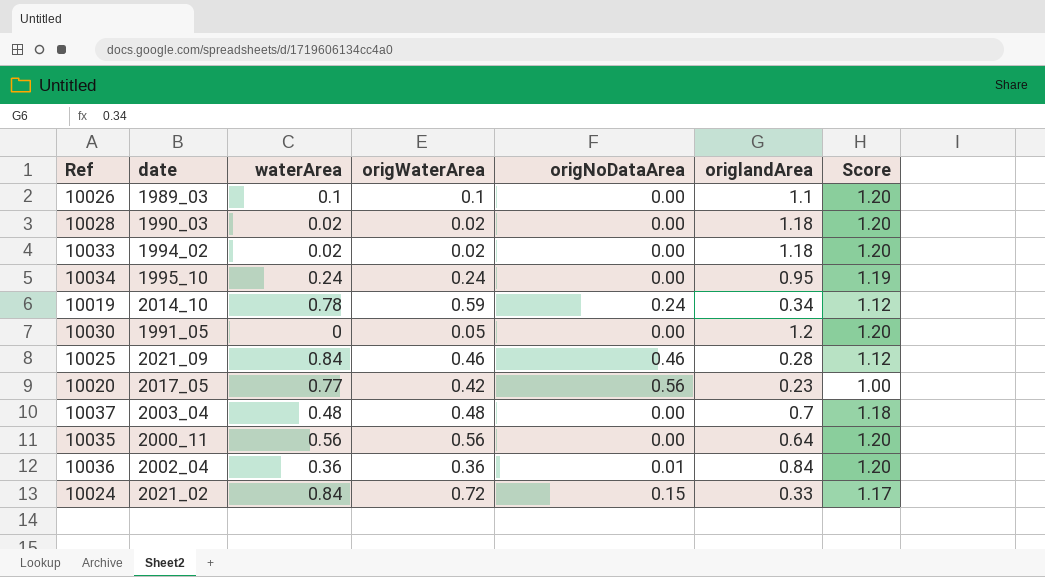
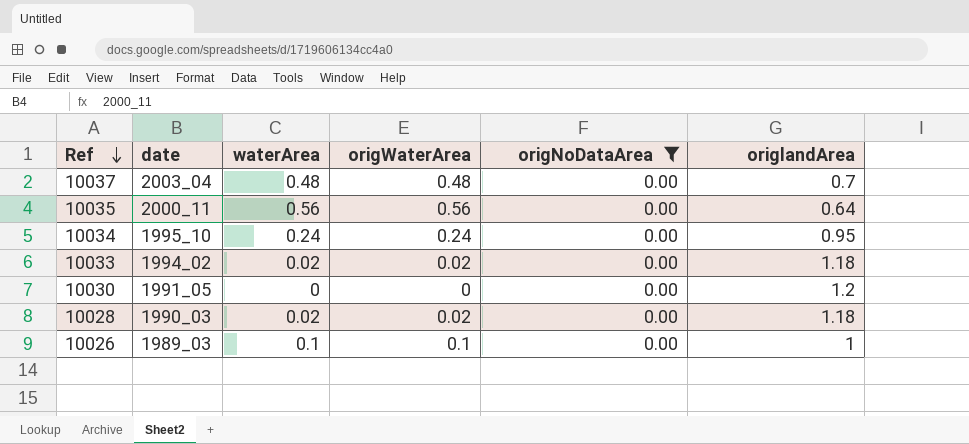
filter: none -> origNoDataArea = 0.00
row order: none -> Ref descending
column Score | formula: [waterArea] + [origlandArea] -> none
10030 | origWaterArea: 0.05 -> 0
10026 | origlandArea: 1.1 -> 1

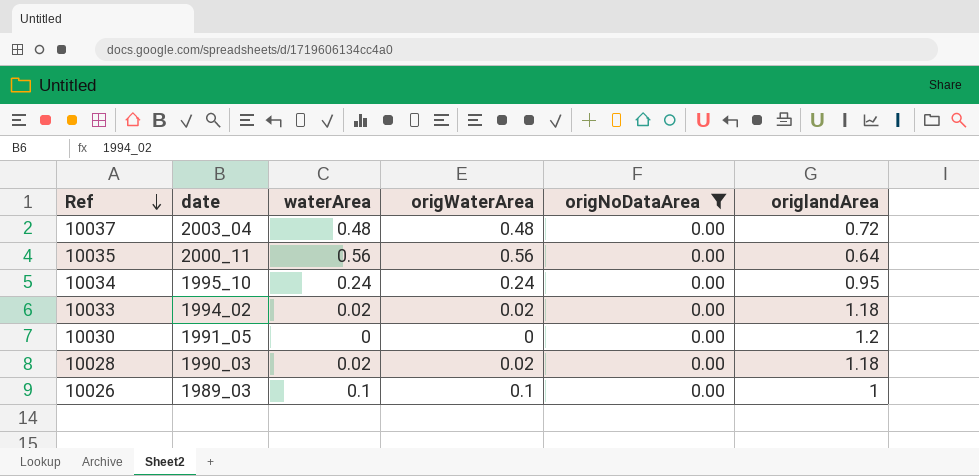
10037 | origlandArea: 0.7 -> 0.72

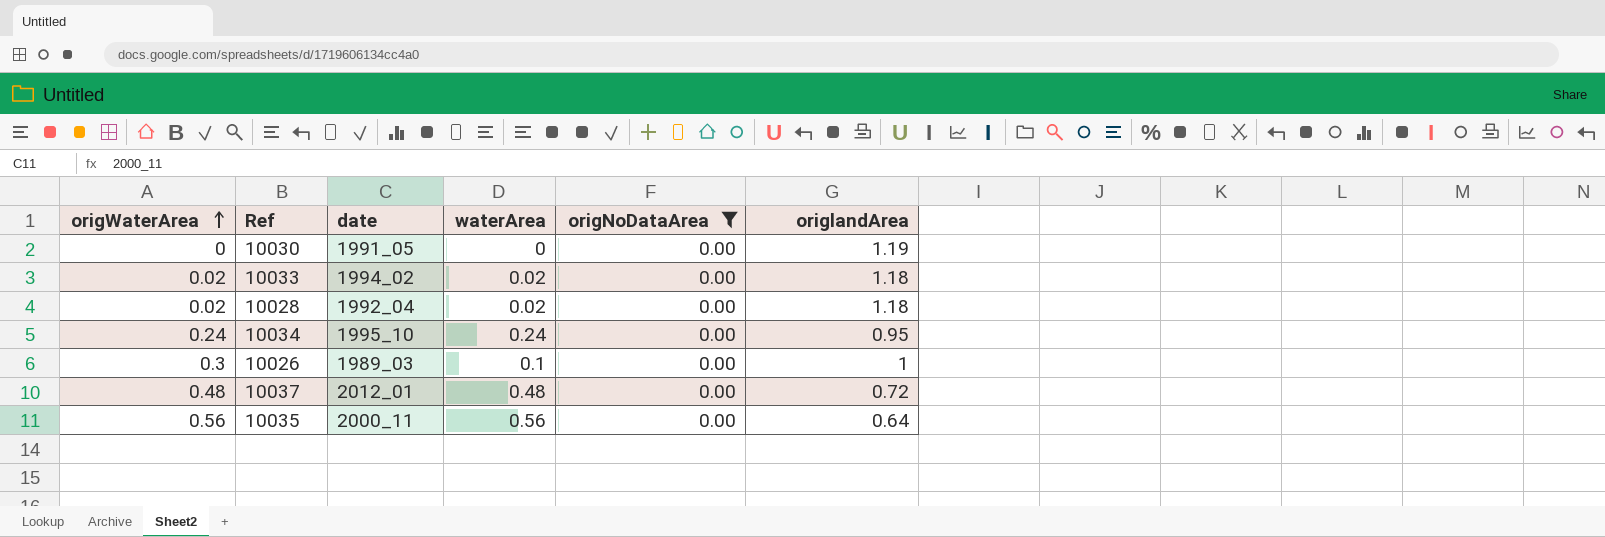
row order: Ref descending -> origWaterArea ascending
column origWaterArea | position: 4 -> 1
10030 | origlandArea: 1.2 -> 1.19
10028 | date: 1990_03 -> 1992_04
10026 | origWaterArea: 0.1 -> 0.3
10037 | date: 2003_04 -> 2012_01

